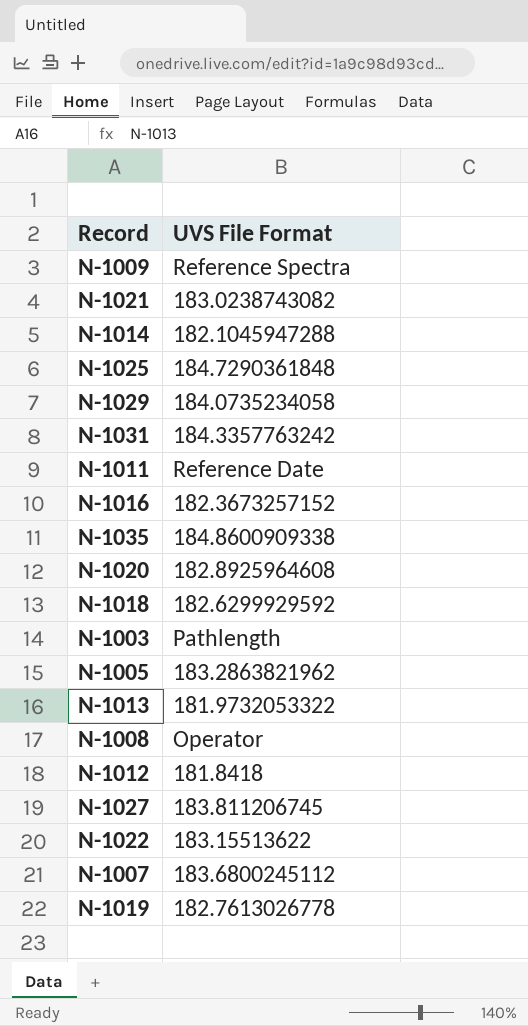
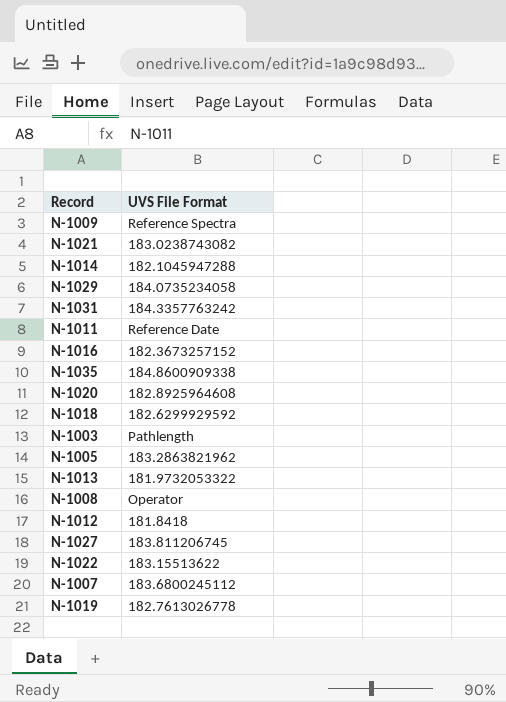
row N-1025: 184.7290361848 -> none

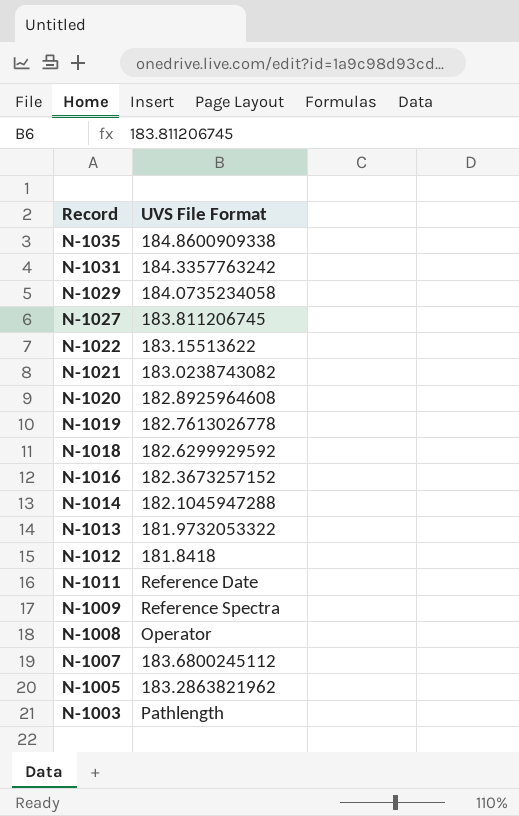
row order: none -> Record descending

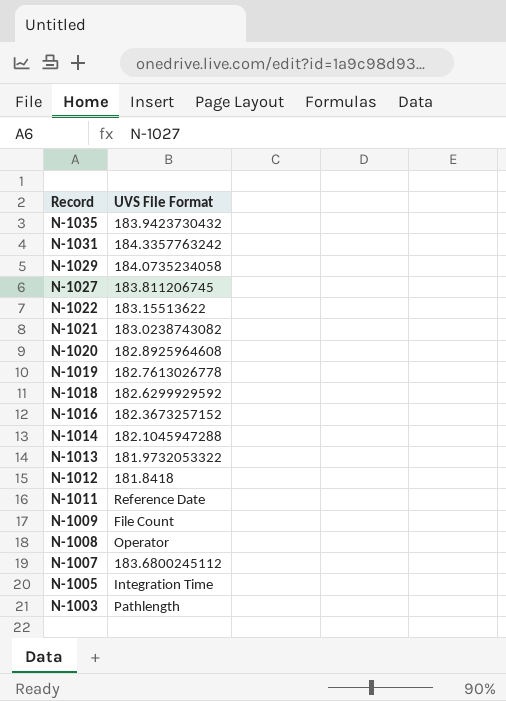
N-1035 | UVS File Format: 184.8600909338 -> 183.9423730432
N-1009 | UVS File Format: Reference Spectra -> File Count
N-1005 | UVS File Format: 183.2863821962 -> Integration Time

